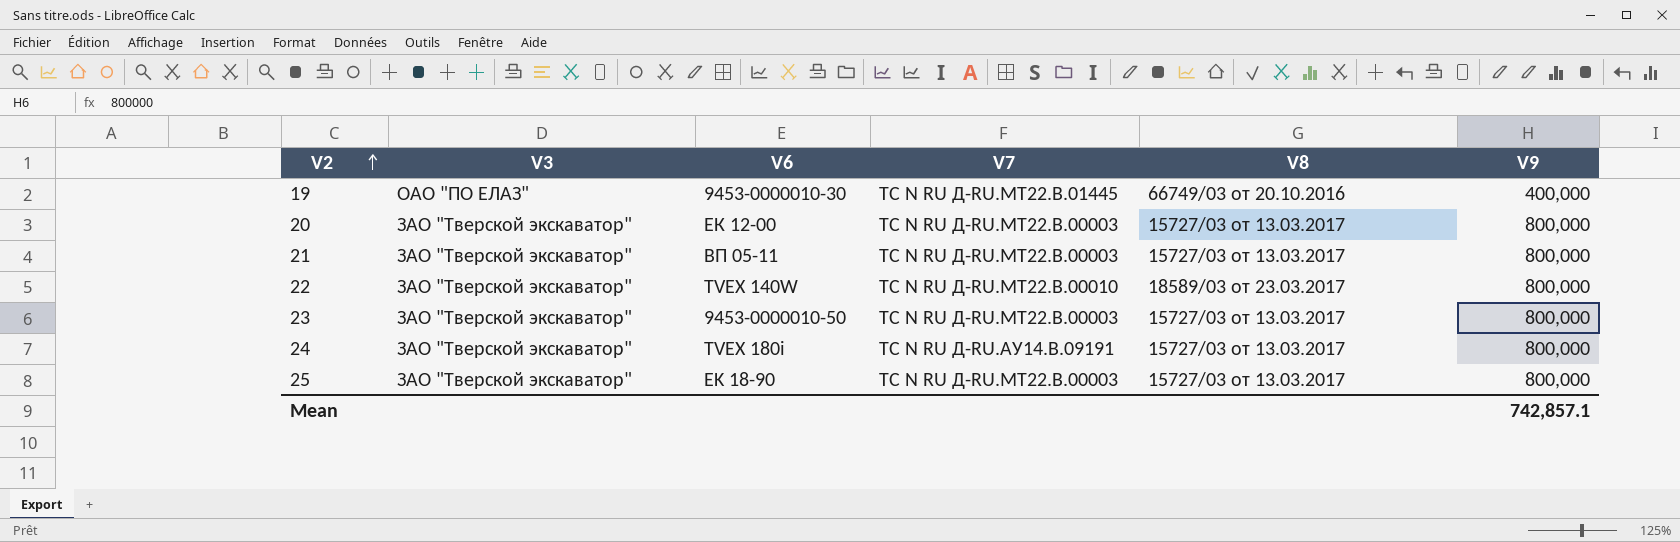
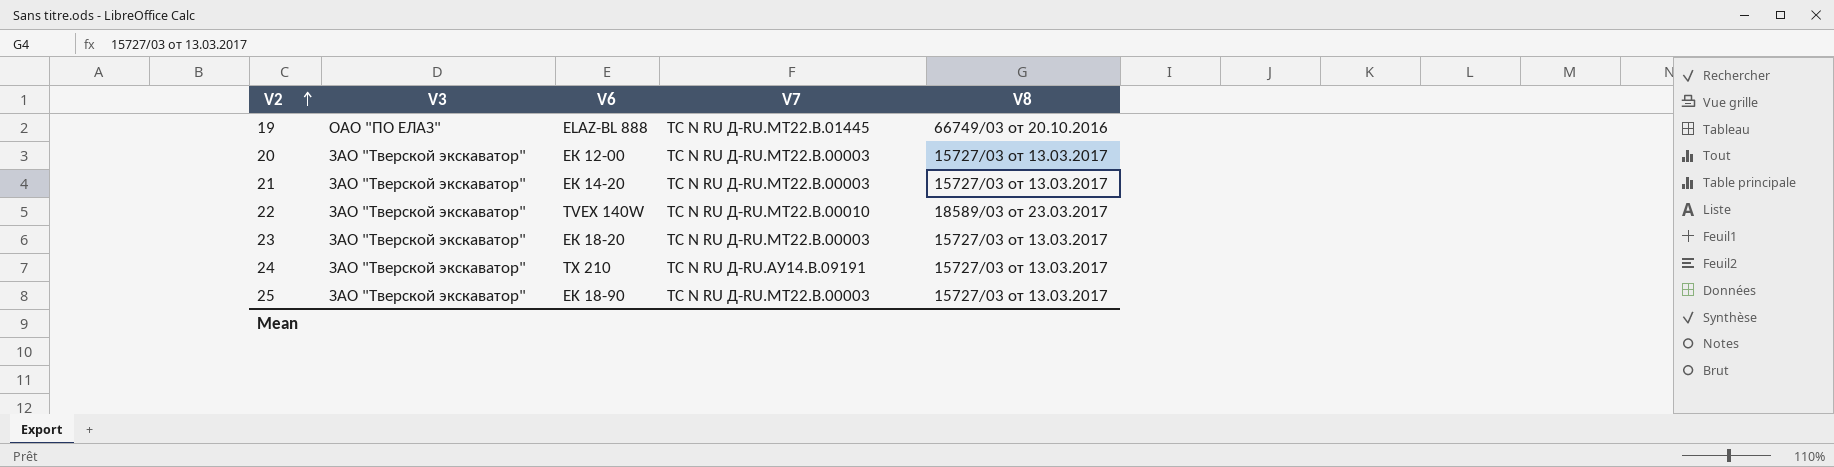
column V9 | position: 6 -> none
19 | V6: 9453-0000010-30 -> ELAZ-BL 888
21 | V6: ВП 05-11 -> ЕК 14-20
23 | V6: 9453-0000010-50 -> ЕК 18-20
24 | V6: TVEX 180i -> TX 210

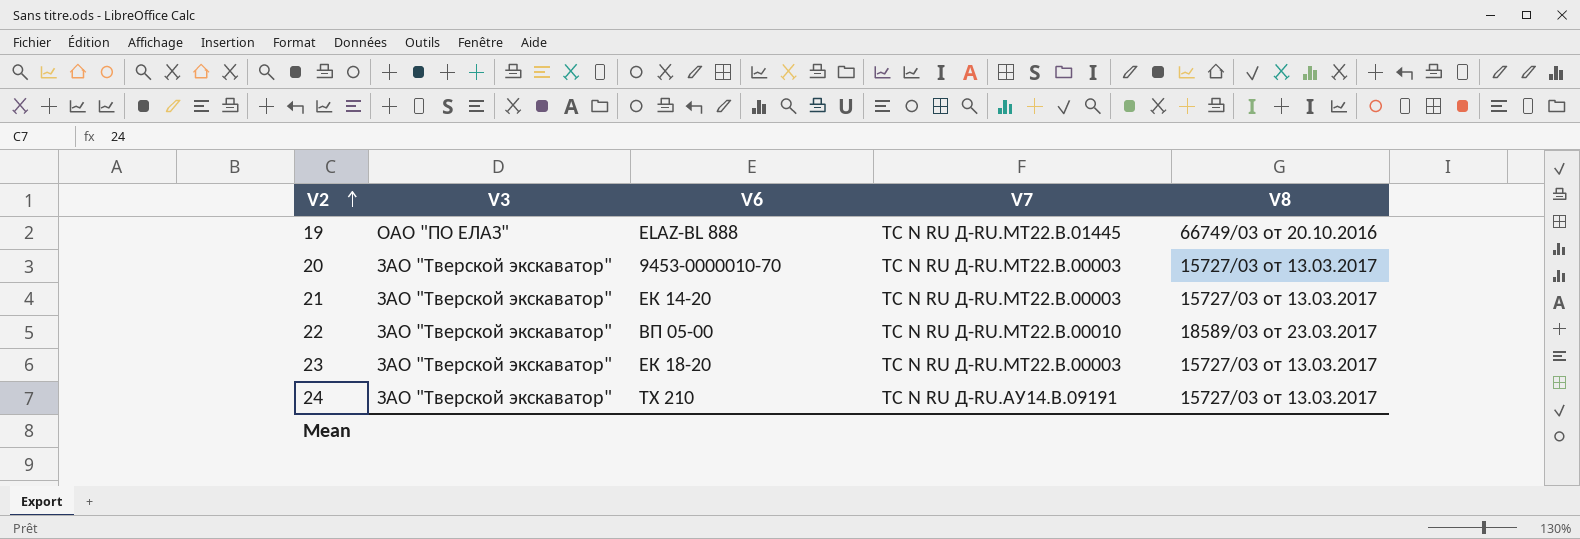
row 25: ЗАО "Тверской экскаватор" | EK 18-90 | ТС N RU Д-RU.МТ22.В.00003 | 15727/03 от 13.03.2017 -> none
20 | V6: ЕК 12-00 -> 9453-0000010-70
22 | V6: TVEX 140W -> ВП 05-00

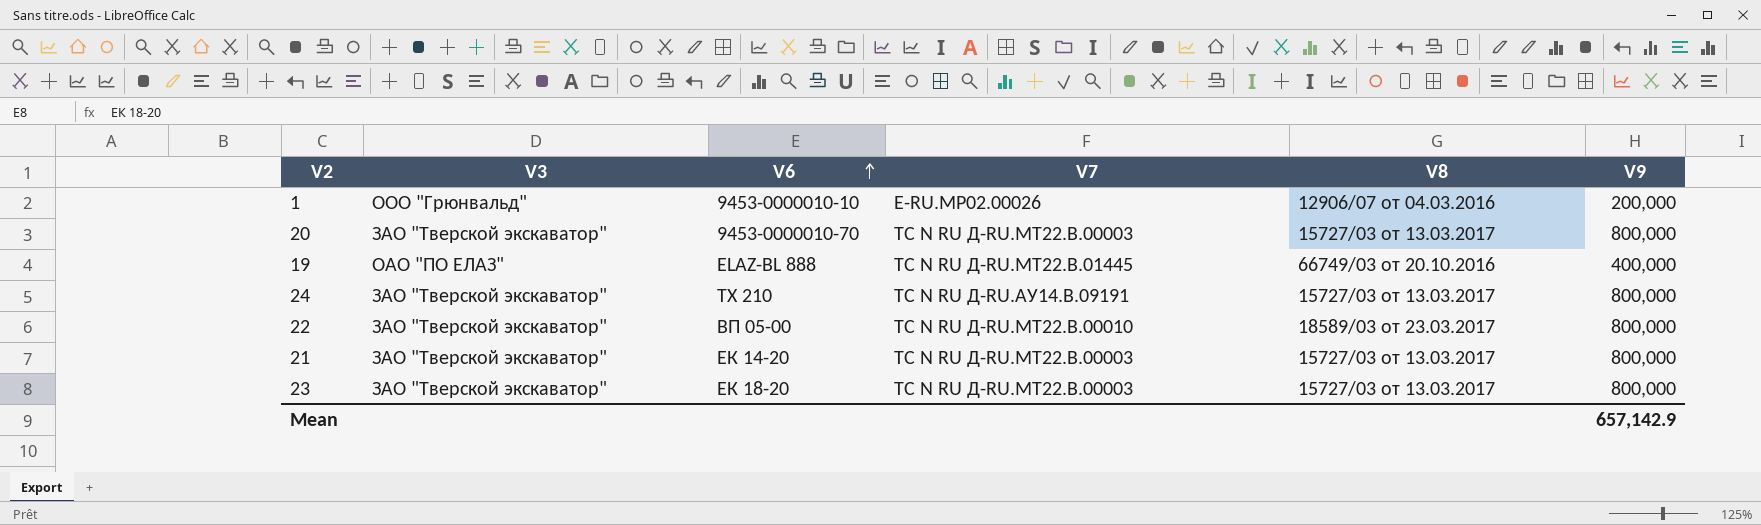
row order: V2 ascending -> V6 ascending
column V9 | position: none -> 6
row 1: none -> ООО "Грюнвальд" | 9453-0000010-10 | E-RU.MP02.00026 | 12906/07 от 04.03.2016 | 200,000

